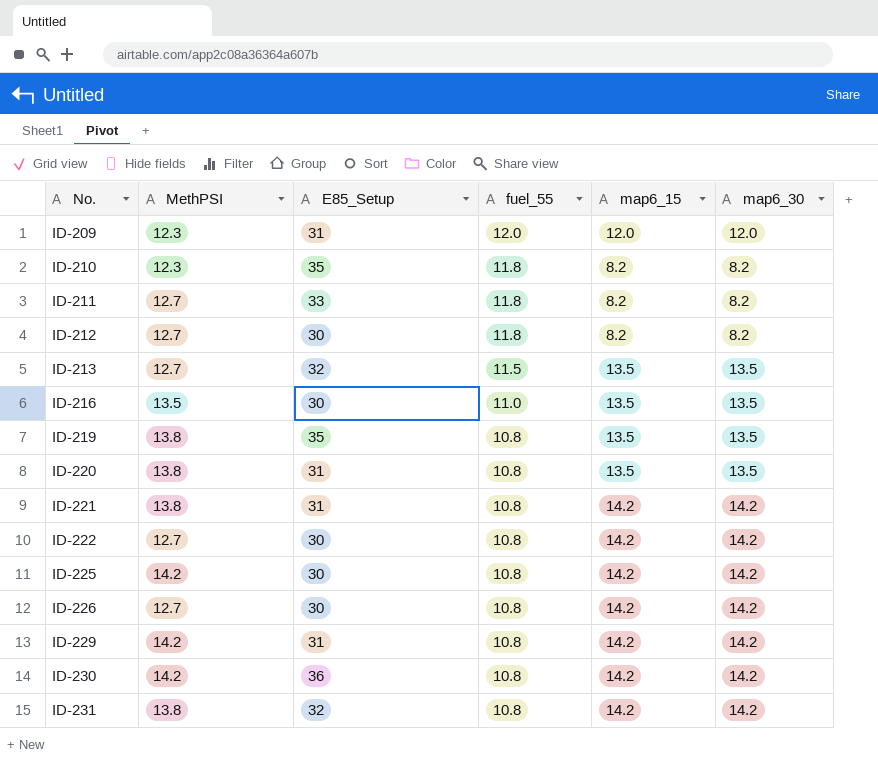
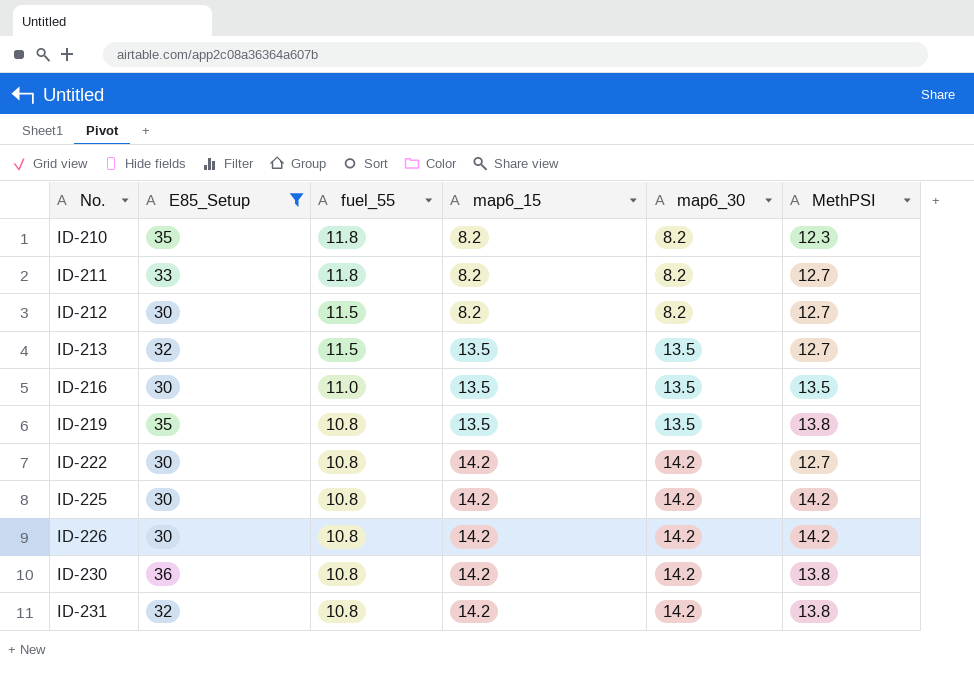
filter: none -> E85_Setup != 31
column MethPSI | position: 2 -> 6
ID-212 | fuel_55: 11.8 -> 11.5
ID-226 | MethPSI: 12.7 -> 14.2
ID-230 | MethPSI: 14.2 -> 13.8

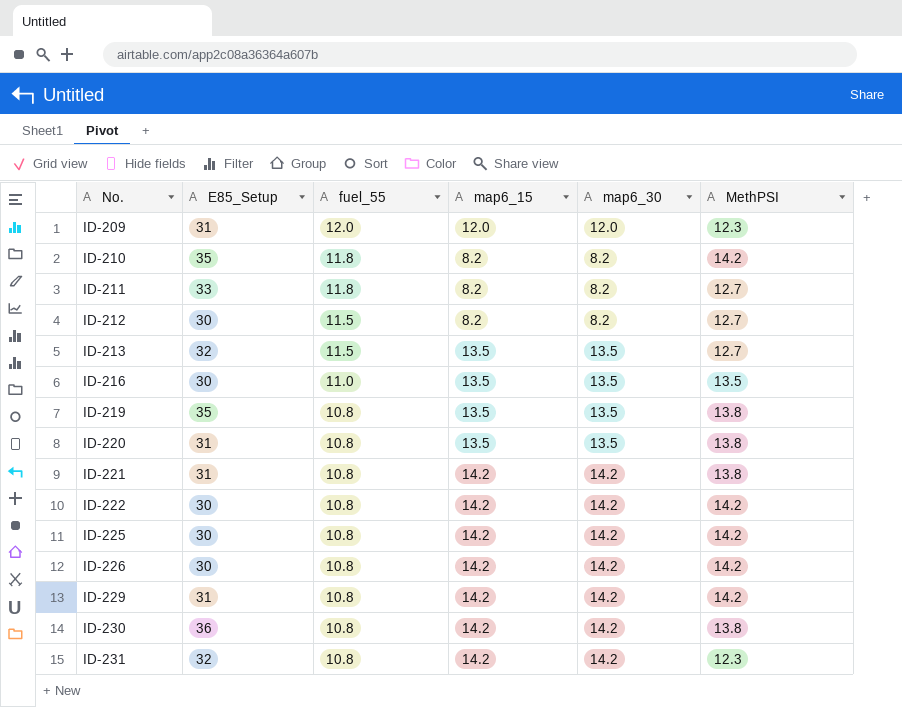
filter: E85_Setup != 31 -> none
ID-210 | MethPSI: 12.3 -> 14.2
ID-222 | MethPSI: 12.7 -> 14.2
ID-231 | MethPSI: 13.8 -> 12.3

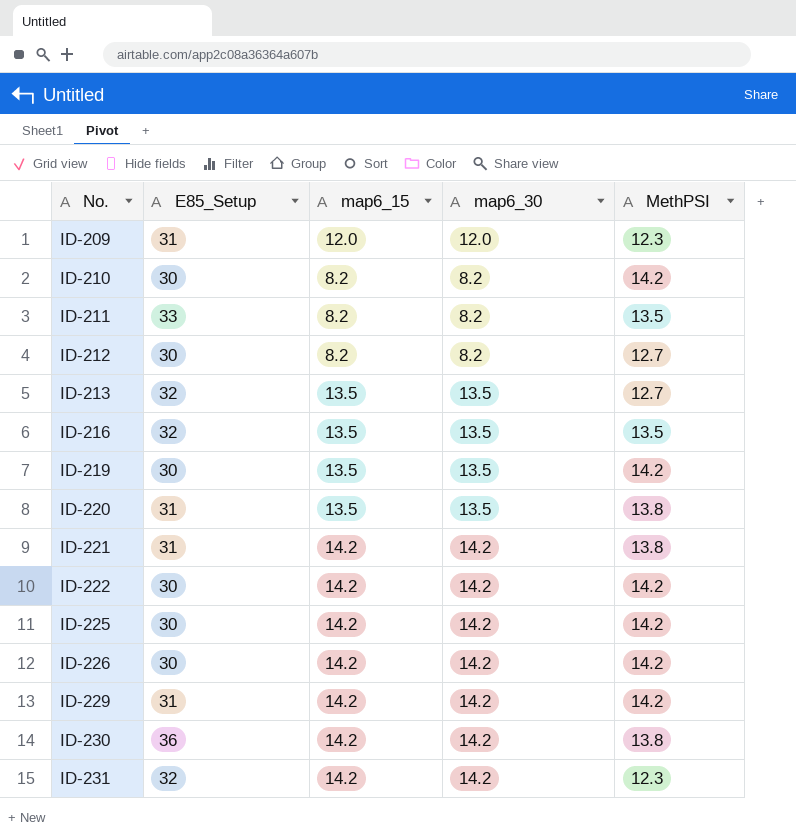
column fuel_55 | position: 3 -> none
ID-210 | E85_Setup: 35 -> 30
ID-211 | MethPSI: 12.7 -> 13.5
ID-216 | E85_Setup: 30 -> 32
ID-219 | E85_Setup: 35 -> 30
ID-219 | MethPSI: 13.8 -> 14.2

